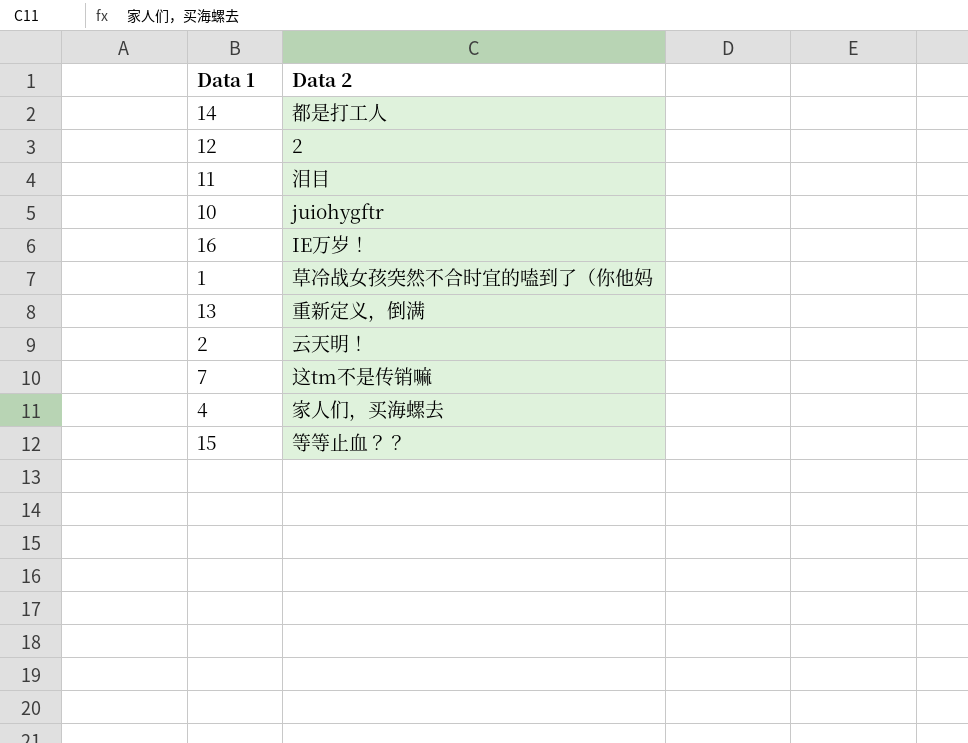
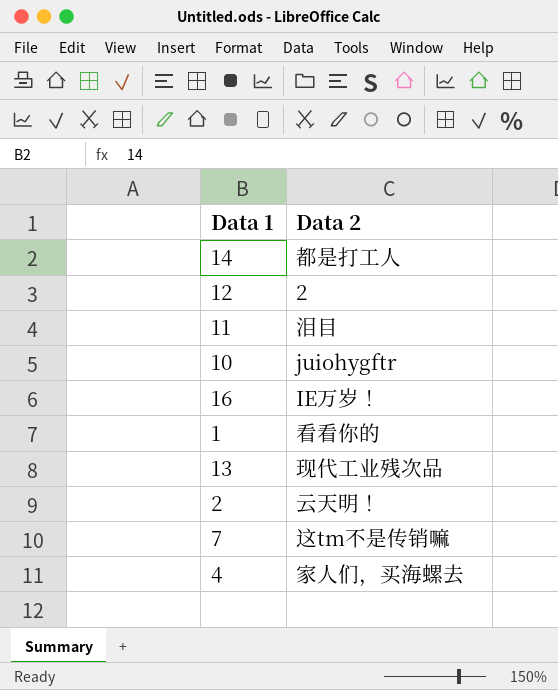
row 15: 等等止血？？ -> none
1 | Data 2: 草冷战女孩突然不合时宜的嗑到了（你他妈 -> 看看你的
13 | Data 2: 重新定义，倒满 -> 现代工业残次品

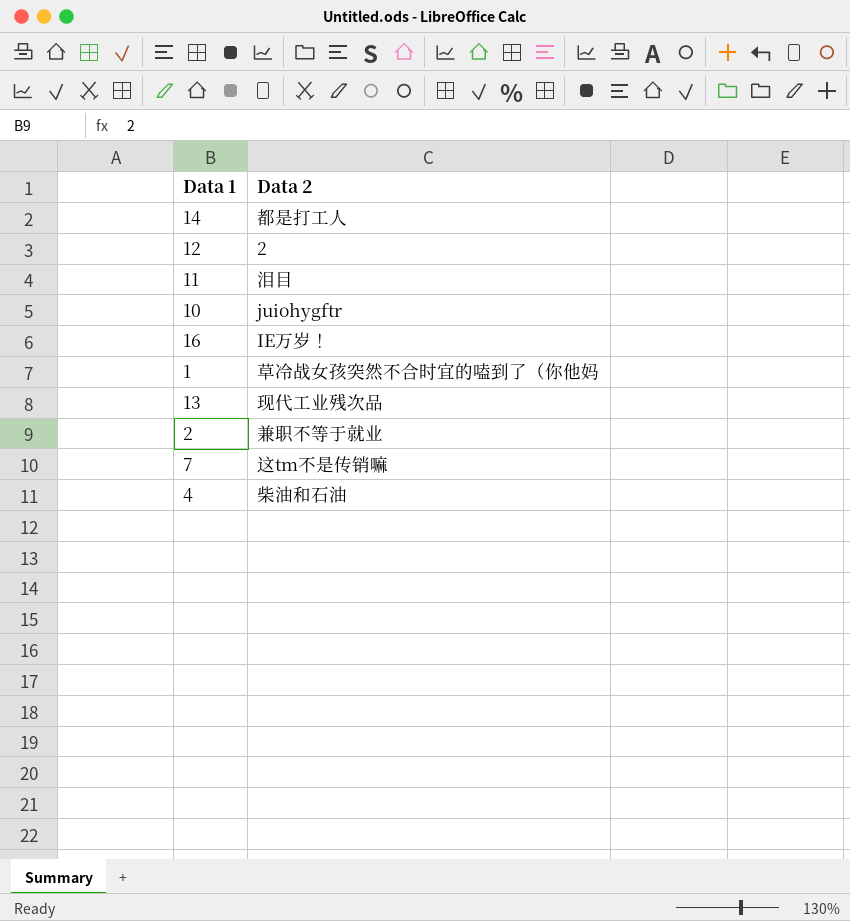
1 | Data 2: 看看你的 -> 草冷战女孩突然不合时宜的嗑到了（你他妈
2 | Data 2: 云天明！ -> 兼职不等于就业
4 | Data 2: 家人们，买海螺去 -> 柴油和石油

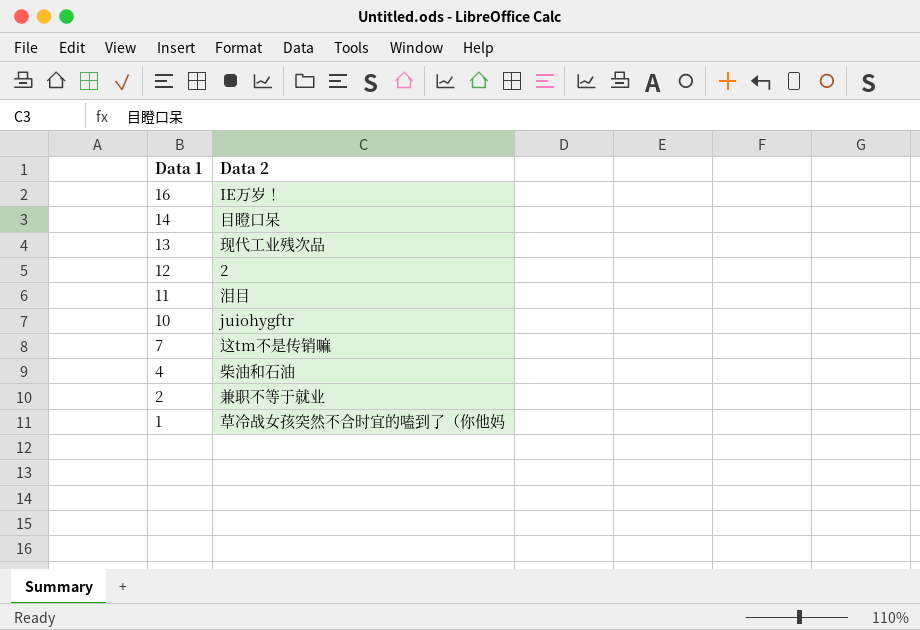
row order: none -> Data 1 descending
14 | Data 2: 都是打工人 -> 目瞪口呆

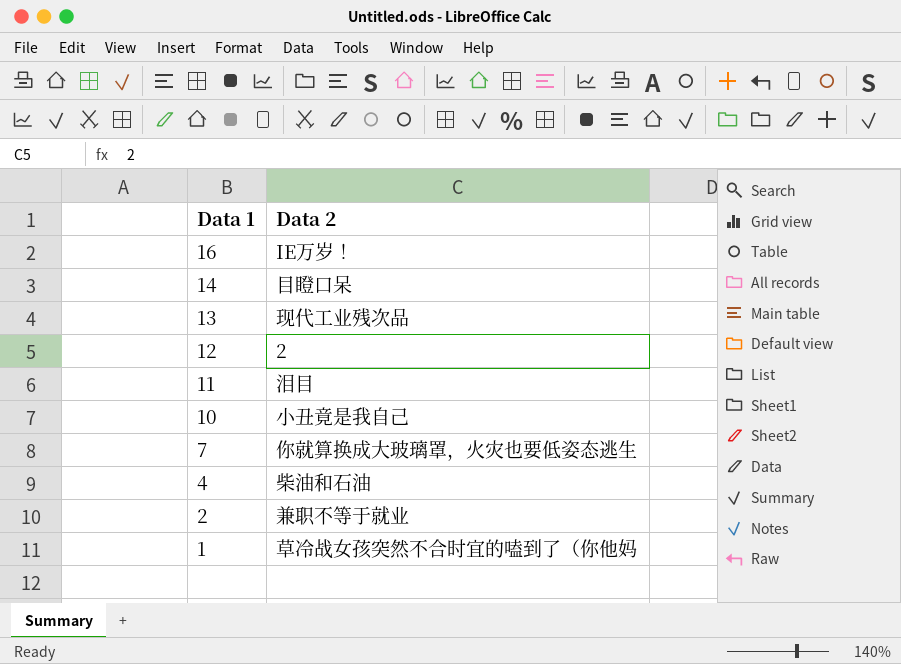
10 | Data 2: juiohygftr -> 小丑竟是我自己
7 | Data 2: 这tm不是传销嘛 -> 你就算换成大玻璃罩，火灾也要低姿态逃生

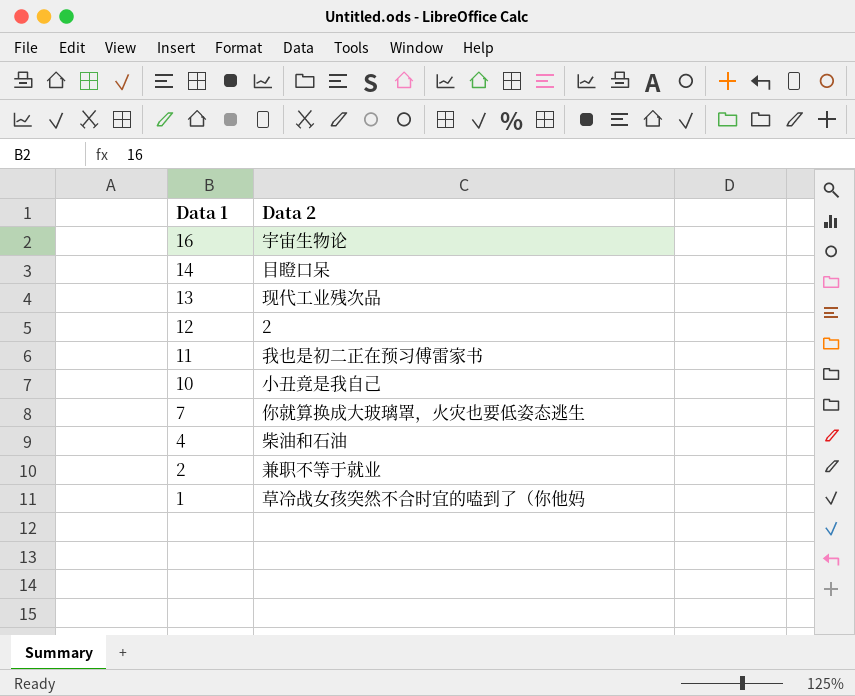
16 | Data 2: IE万岁！ -> 宇宙生物论
11 | Data 2: 泪目 -> 我也是初二正在预习傅雷家书

